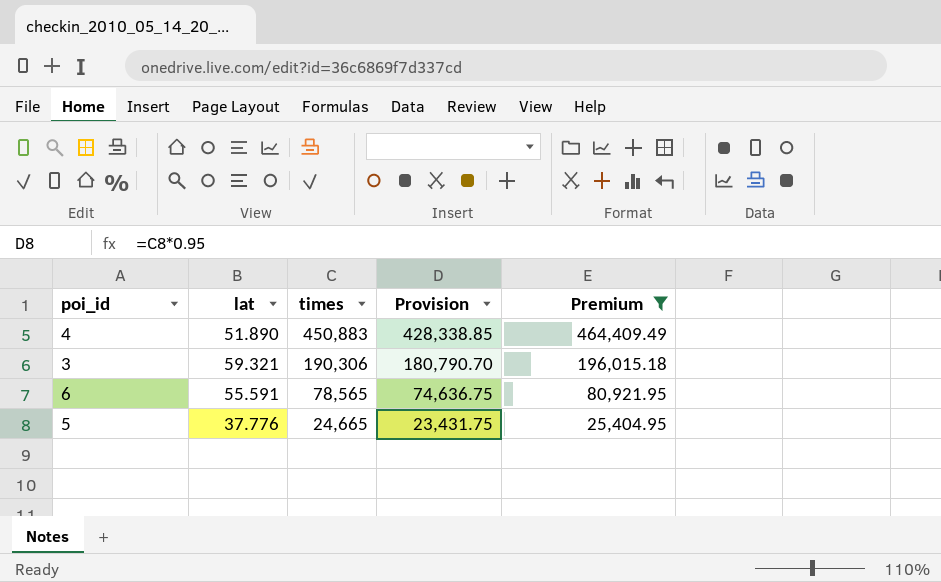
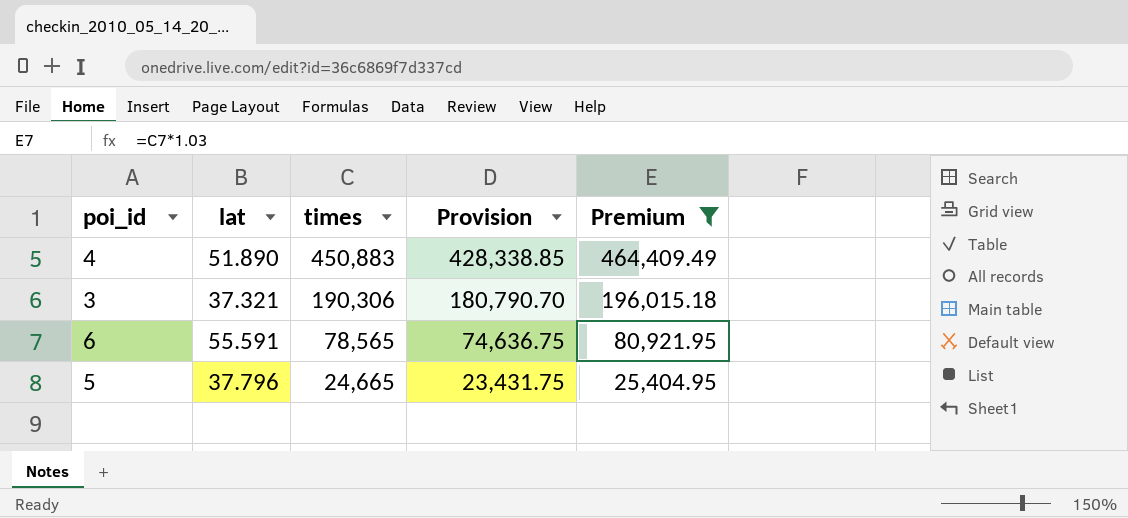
3 | lat: 59.321 -> 37.321
5 | lat: 37.776 -> 37.796

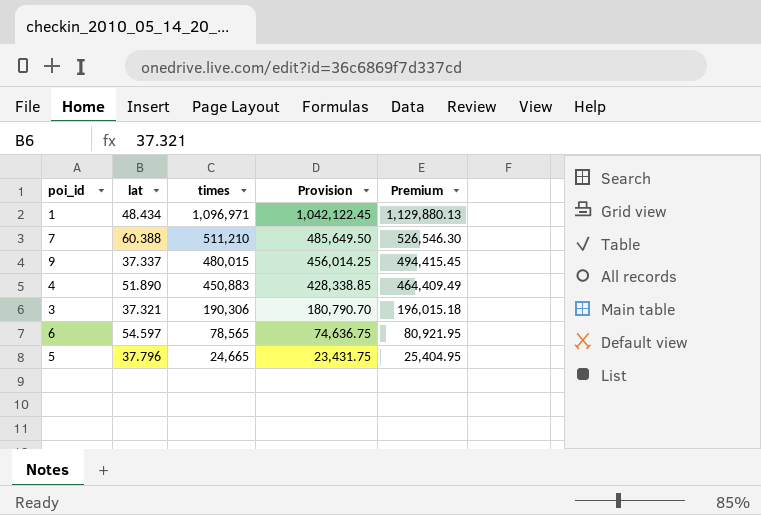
filter: Premium <= 464,409.49 -> none
6 | lat: 55.591 -> 54.597

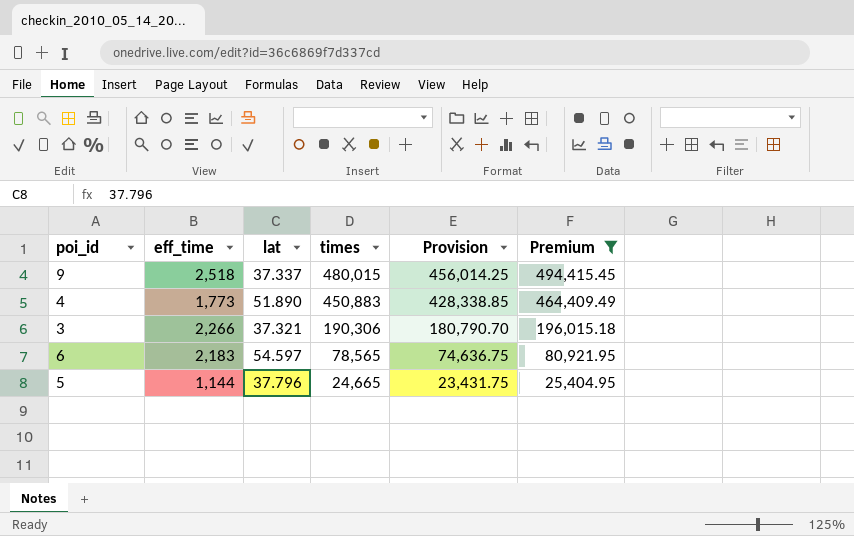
filter: none -> Premium <= 494,415.45
column eff_time | position: none -> 2

